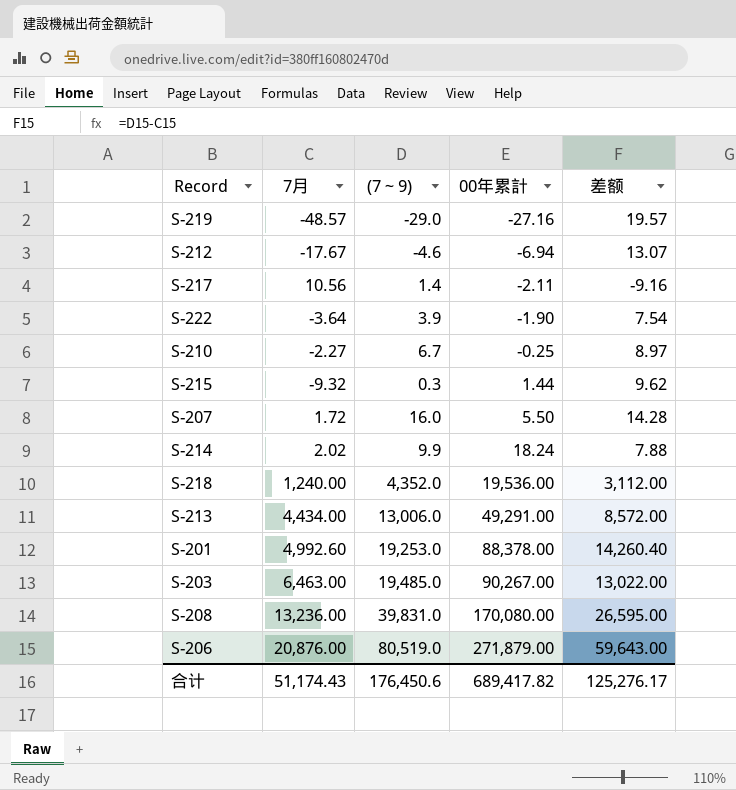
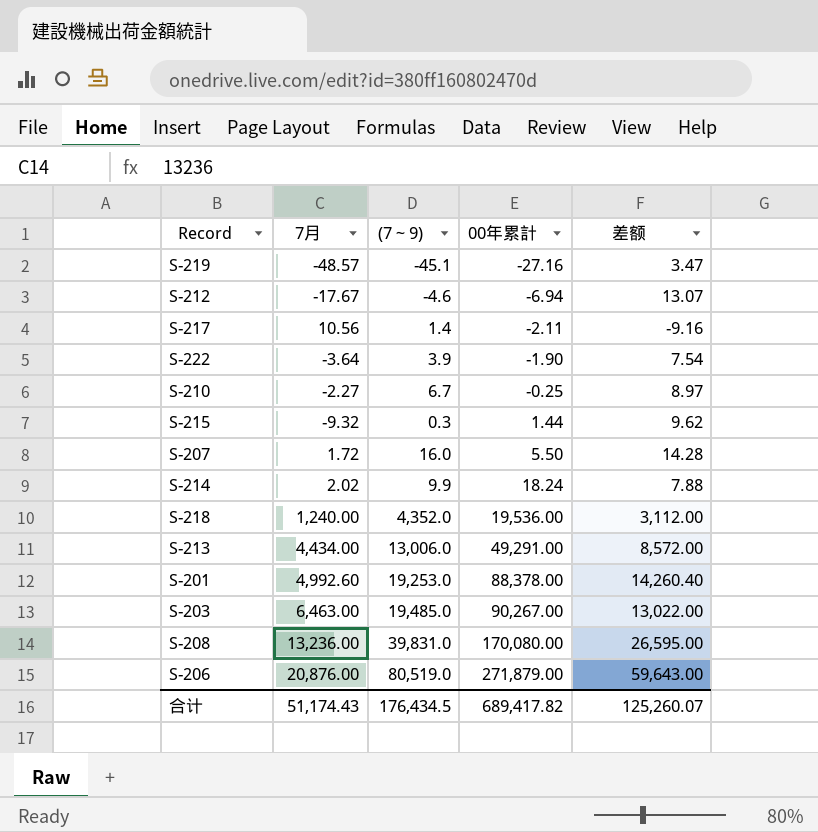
S-219 | (7～9): -29.0 -> -45.1
S-219 | 差额: 19.57 -> 3.47
合计 | (7～9): 176,450.6 -> 176,434.5
合计 | 差额: 125,276.17 -> 125,260.07

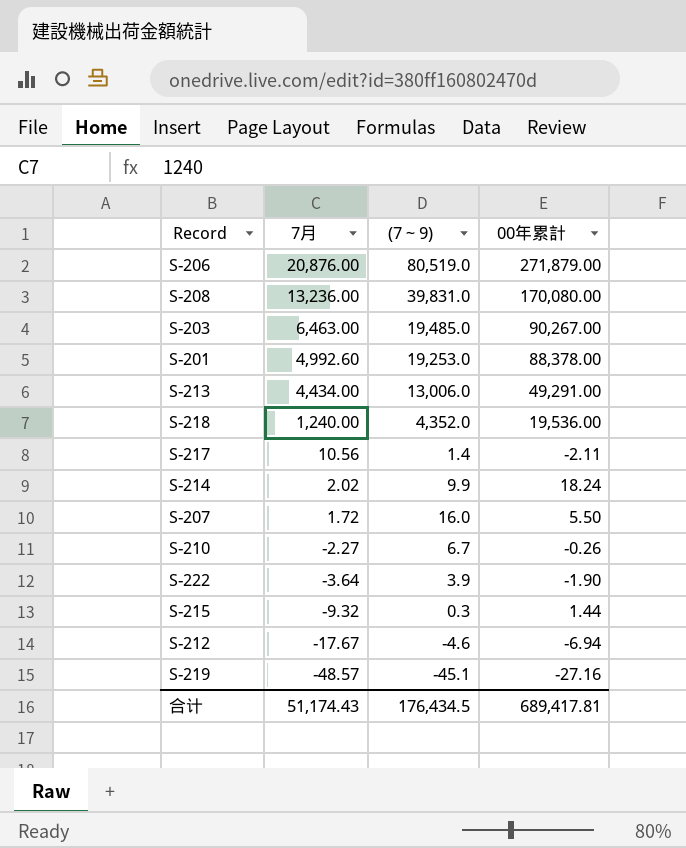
row order: 00年累計 ascending -> 7月 descending
column 差额 | formula: [(7～9)] - [7月] -> none
S-210 | 00年累計: -0.25 -> -0.26
合计 | 00年累計: 689,417.82 -> 689,417.81

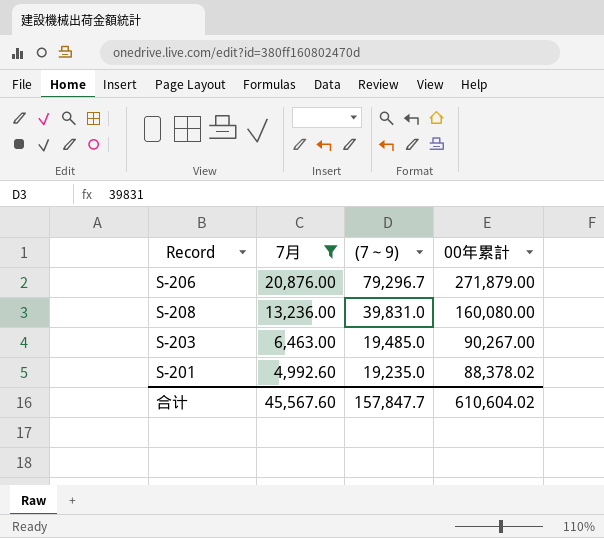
filter: none -> 7月 >= 4,992.60
S-206 | (7～9): 80,519.0 -> 79,296.7
S-208 | 00年累計: 170,080.00 -> 160,080.00
S-201 | (7～9): 19,253.0 -> 19,235.0
S-201 | 00年累計: 88,378.00 -> 88,378.02
合计 | 7月: 51,174.43 -> 45,567.60
合计 | (7～9): 176,434.5 -> 157,847.7
合计 | 00年累計: 689,417.81 -> 610,604.02

